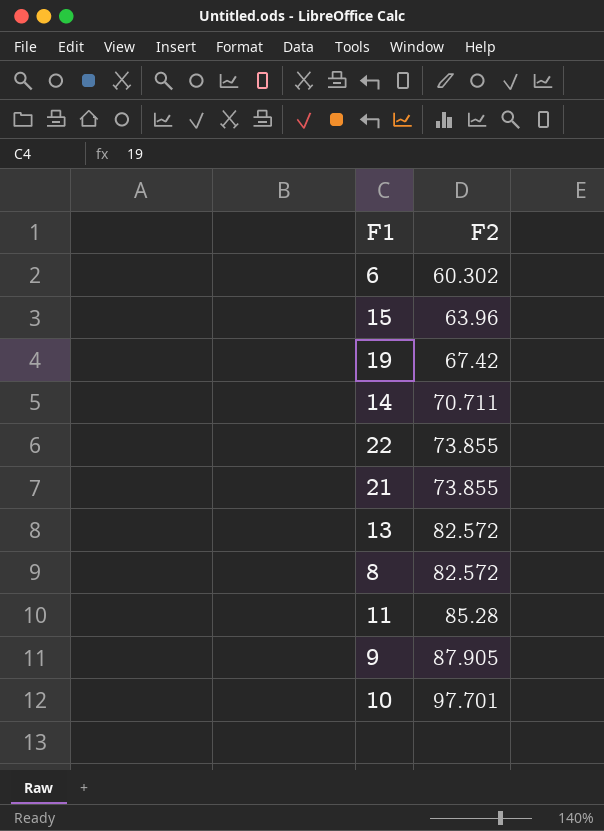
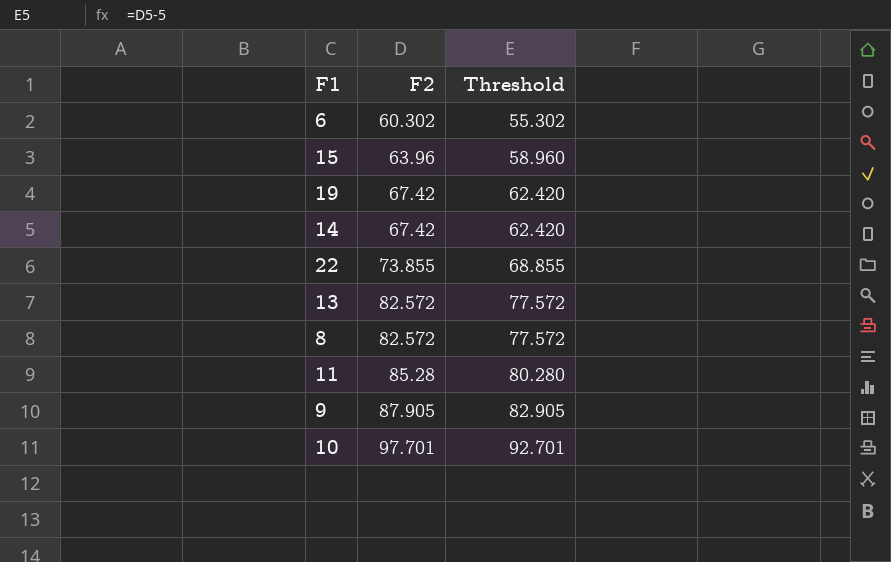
column Threshold | formula: none -> [F2] - 5
row 21: 73.855 -> none
14 | F2: 70.711 -> 67.42

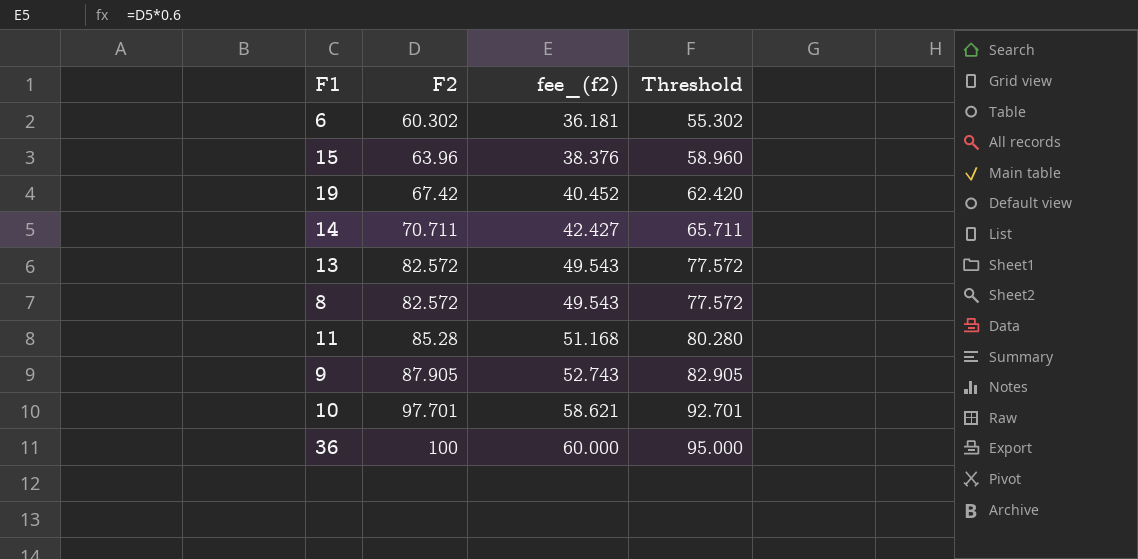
column fee_(f2) | formula: none -> [F2] * 0.6
row 22: 73.855 | 68.855 -> none
14 | F2: 67.42 -> 70.711
14 | Threshold: 62.420 -> 65.711
row 36: none -> 100 | 60.000 | 95.000

